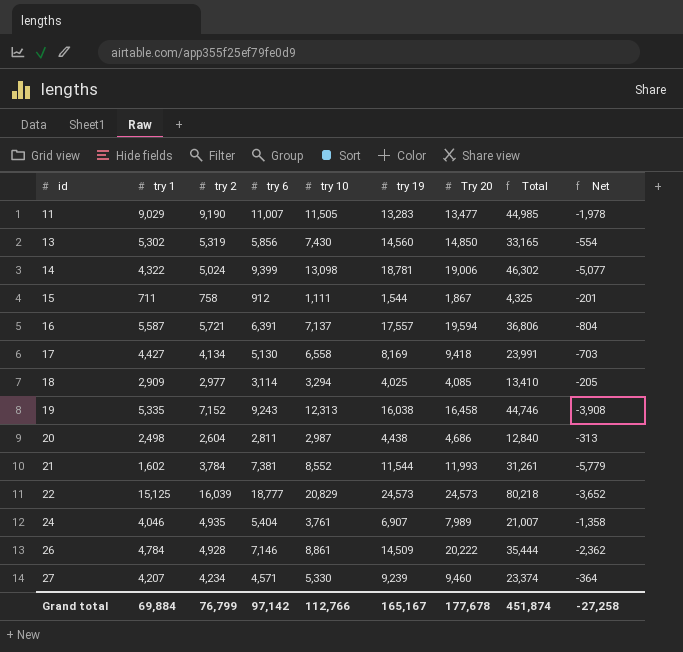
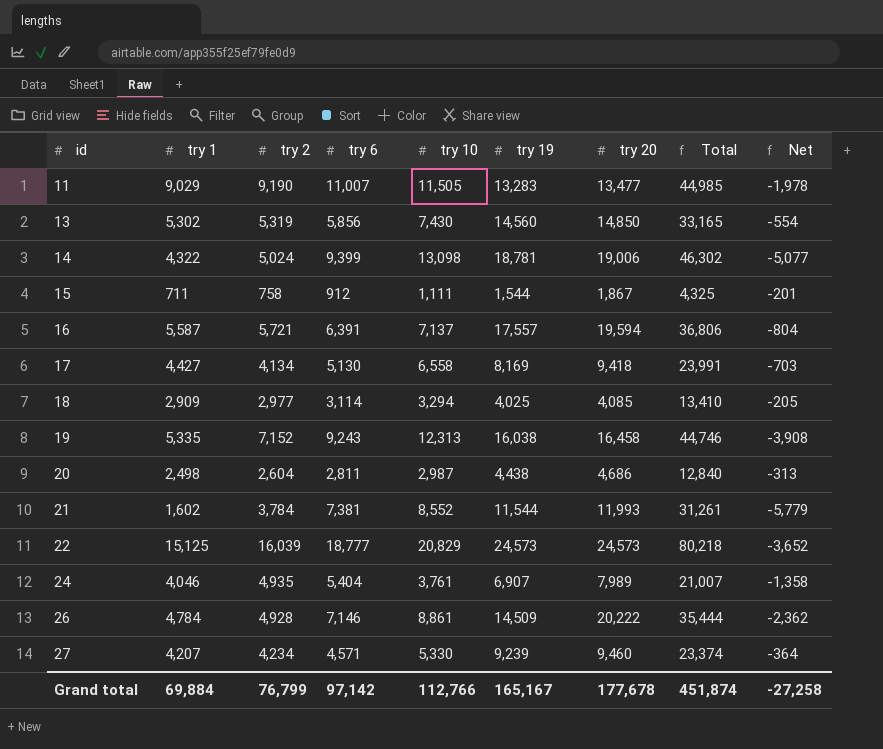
column name: Try 20 -> try 20

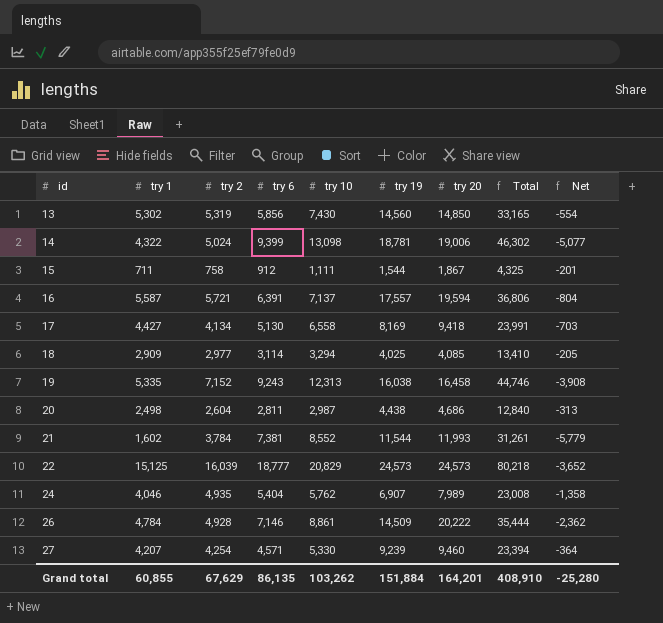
row 11: 9,029 | 9,190 | 11,007 | 11,505 | 13,283 | 13,477 | 44,985 | -1,978 -> none
24 | try 10: 3,761 -> 5,762
24 | Total: 21,007 -> 23,008
27 | try 2: 4,234 -> 4,254
27 | Total: 23,374 -> 23,394
Grand total | try 1: 69,884 -> 60,855
Grand total | try 2: 76,799 -> 67,629
Grand total | try 6: 97,142 -> 86,135
Grand total | try 10: 112,766 -> 103,262
Grand total | try 19: 165,167 -> 151,884
Grand total | try 20: 177,678 -> 164,201
Grand total | Total: 451,874 -> 408,910
Grand total | Net: -27,258 -> -25,280

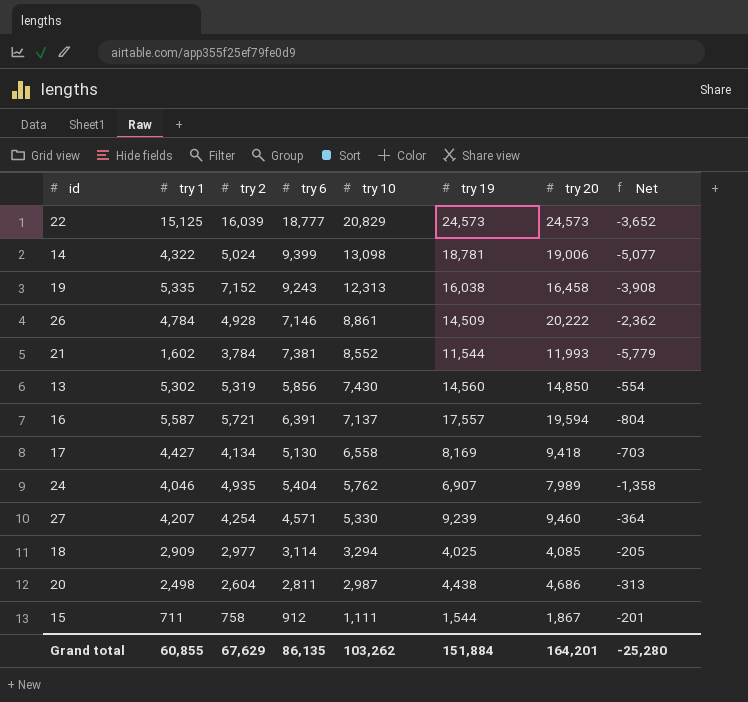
row order: id ascending -> try 10 descending
column Total | formula: [try 2] + [try 6] + [try 10] + [try 19] -> none

